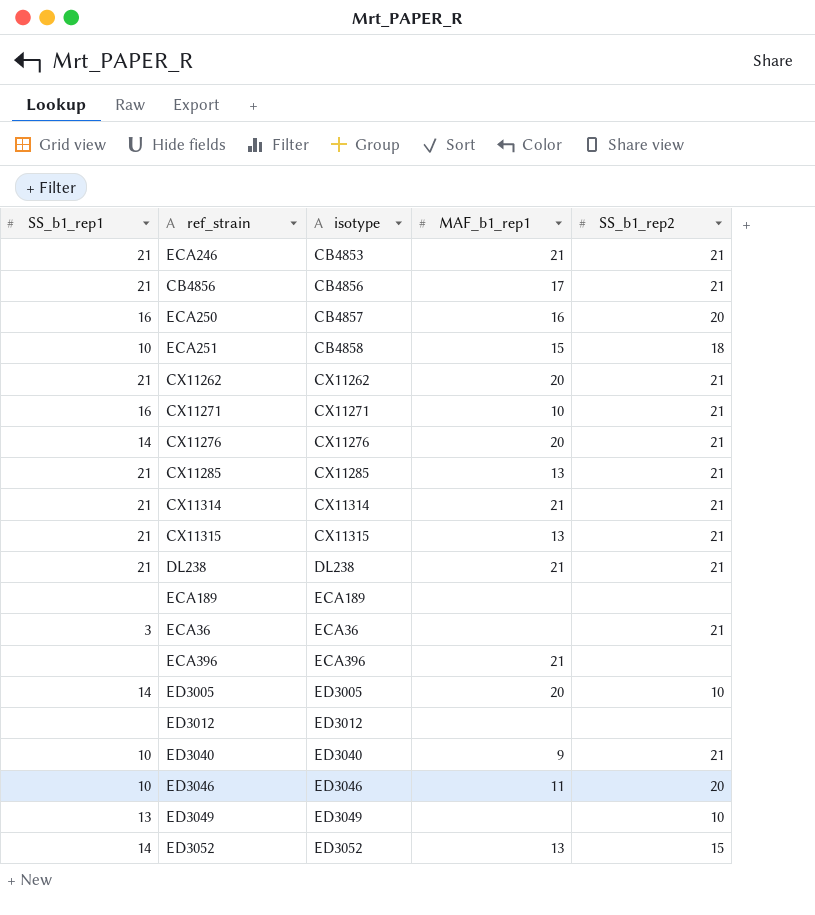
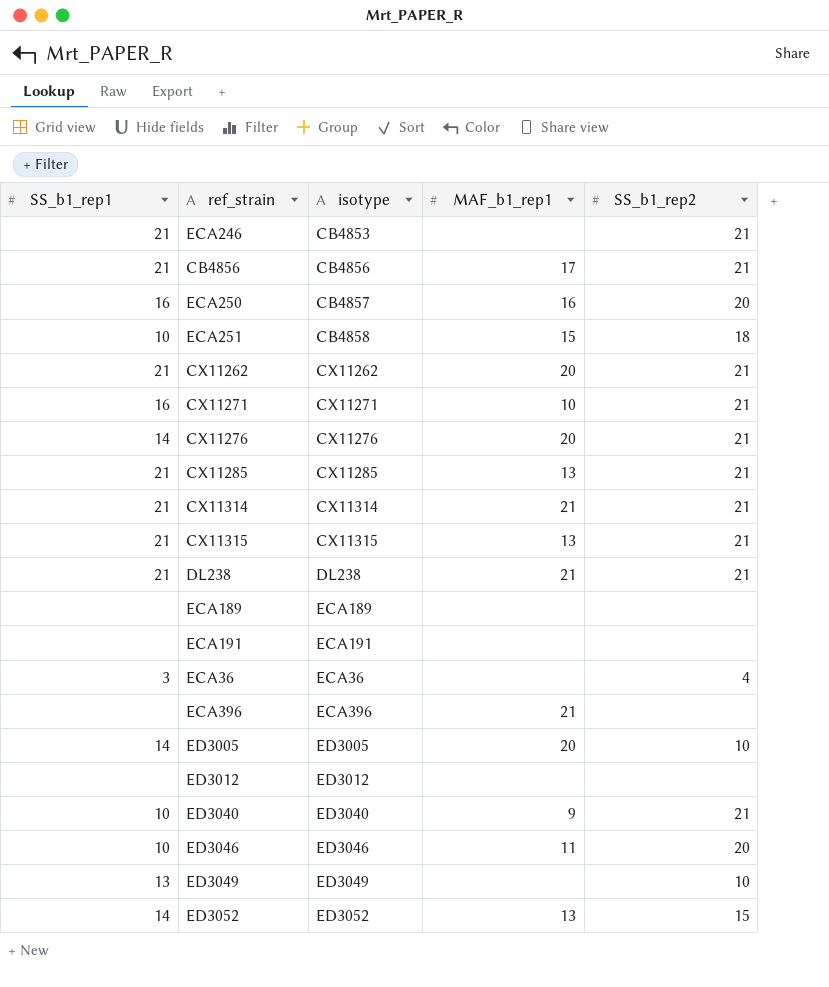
ECA246 | MAF_b1_rep1: 21 -> none
row ECA191: none -> none | ECA191 | none | none
ECA36 | SS_b1_rep2: 21 -> 4

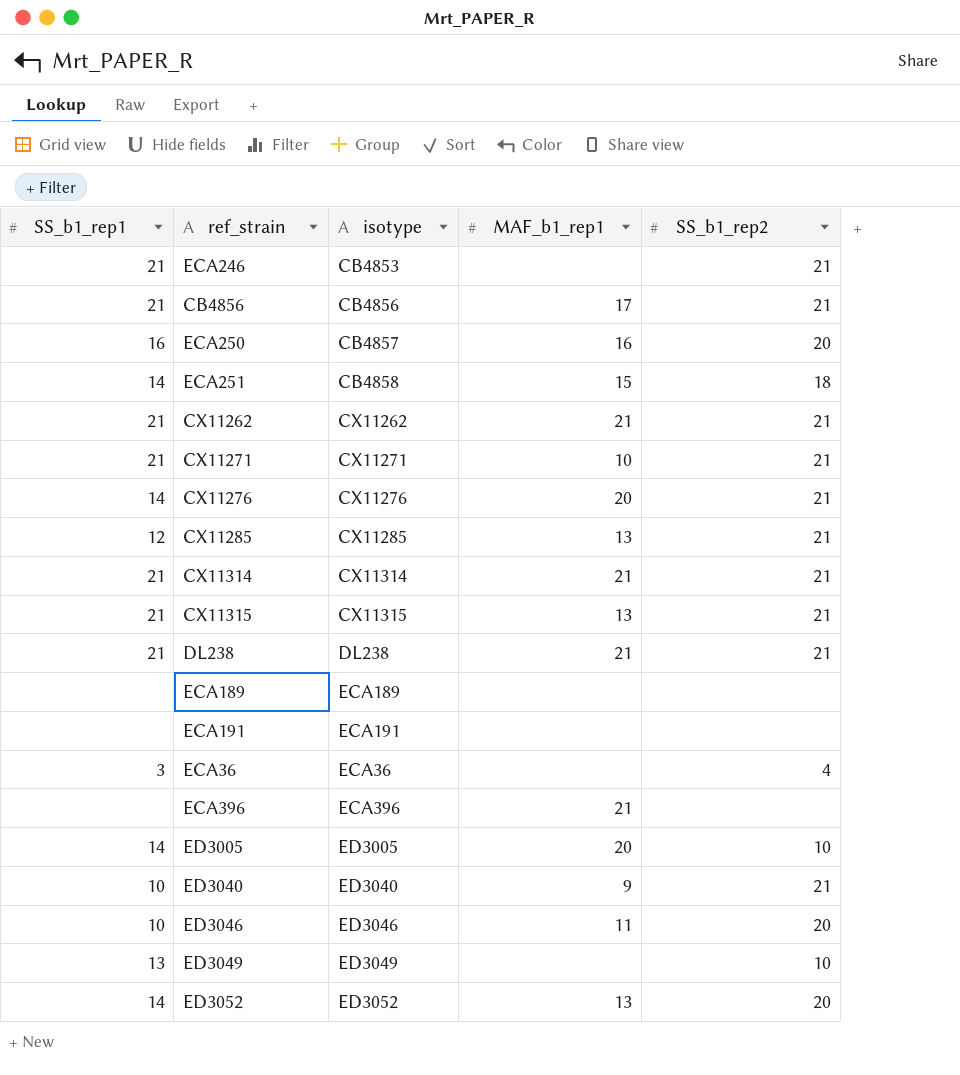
row ED3012: none | ED3012 | none | none -> none
ECA251 | SS_b1_rep1: 10 -> 14
CX11262 | MAF_b1_rep1: 20 -> 21
CX11271 | SS_b1_rep1: 16 -> 21
CX11285 | SS_b1_rep1: 21 -> 12
ED3052 | SS_b1_rep2: 15 -> 20

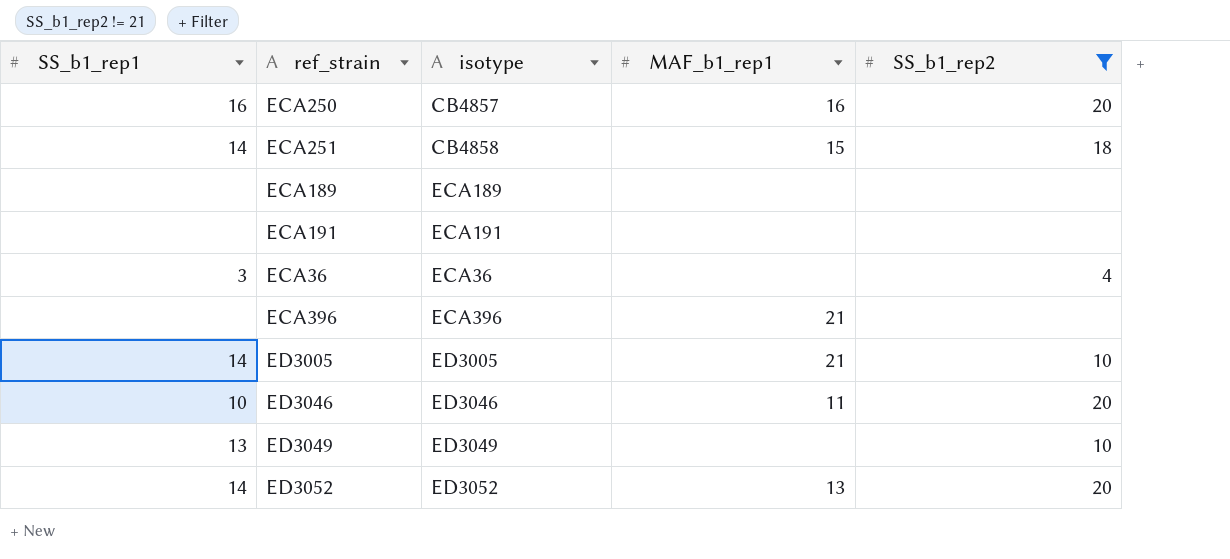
filter: none -> SS_b1_rep2 != 21
ED3005 | MAF_b1_rep1: 20 -> 21

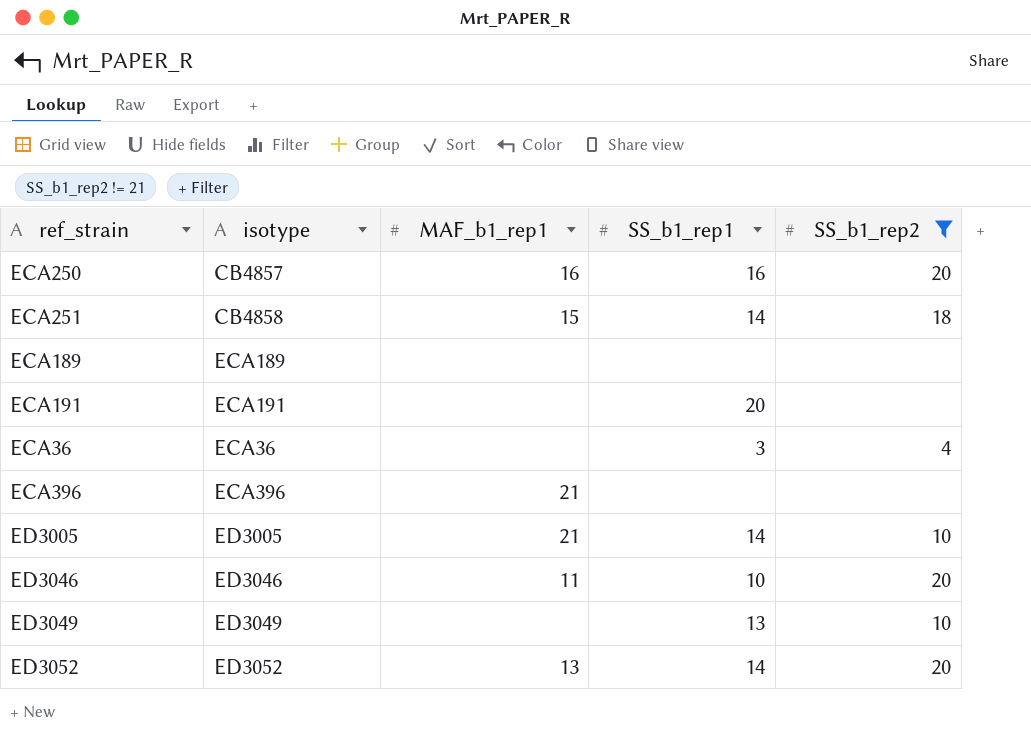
column SS_b1_rep1 | position: 1 -> 4
ECA191 | SS_b1_rep1: none -> 20

